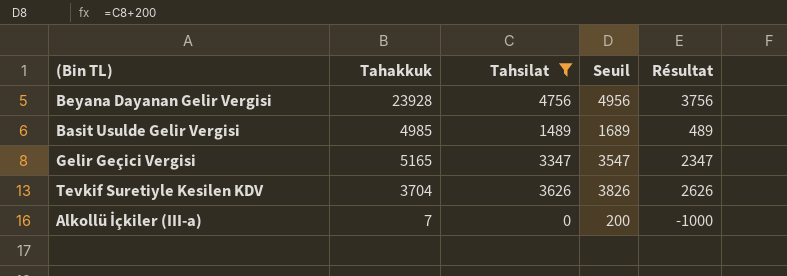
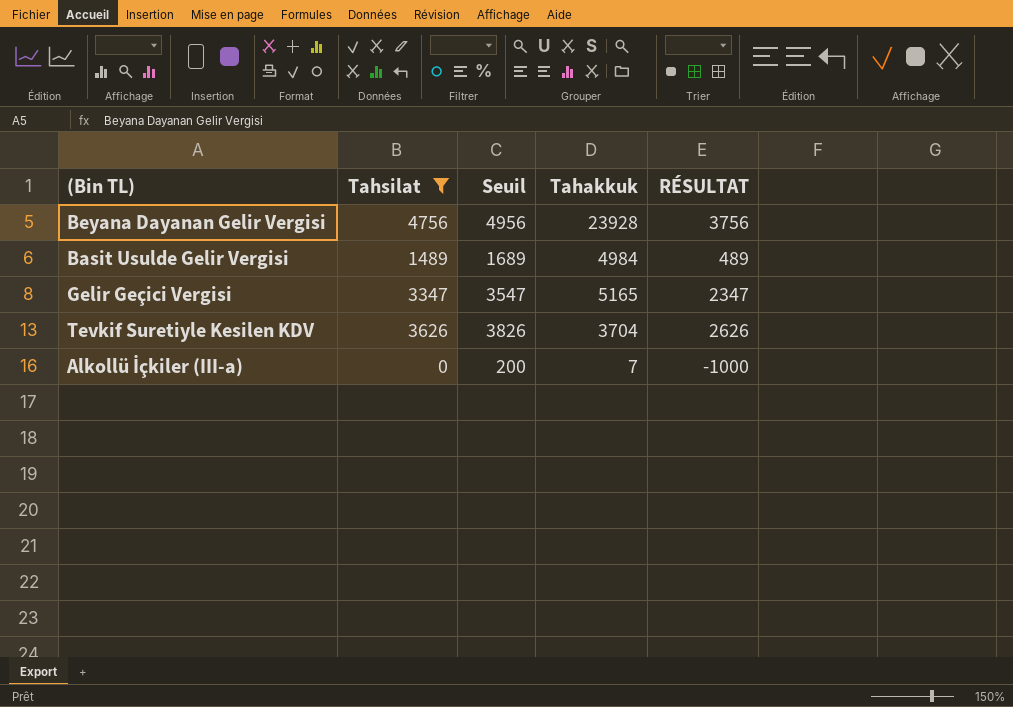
column Tahakkuk | position: 2 -> 4
column name: Résultat -> RÉSULTAT
Basit Usulde Gelir Vergisi | Tahakkuk: 4985 -> 4984

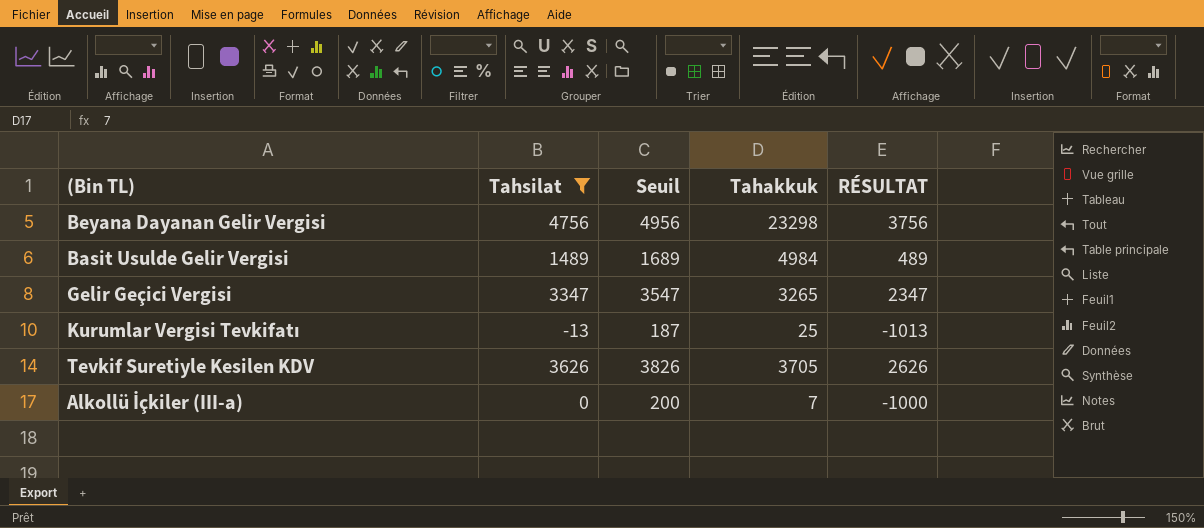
Beyana Dayanan Gelir Vergisi | Tahakkuk: 23928 -> 23298
Gelir Geçici Vergisi | Tahakkuk: 5165 -> 3265
row Kurumlar Vergisi Tevkifatı: none -> -13 | 187 | 25 | -1013
Tevkif Suretiyle Kesilen KDV | Tahakkuk: 3704 -> 3705

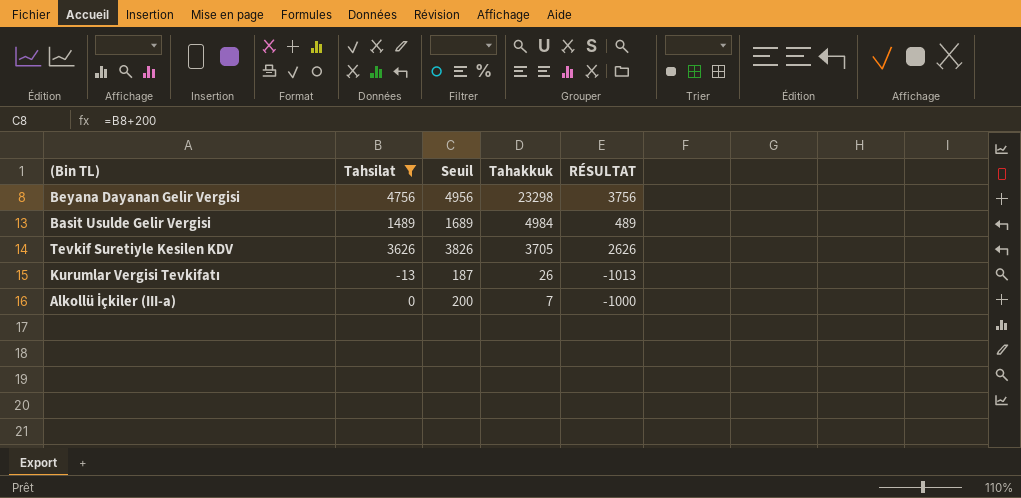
row order: none -> Tahakkuk descending
row Gelir Geçici Vergisi: 3347 | 3547 | 3265 | 2347 -> none
Kurumlar Vergisi Tevkifatı | Tahakkuk: 25 -> 26

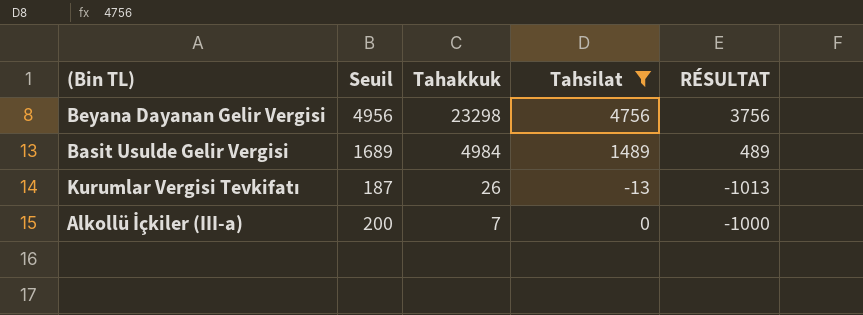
column Tahsilat | position: 2 -> 4
row Tevkif Suretiyle Kesilen KDV: 3626 | 3826 | 3705 | 2626 -> none

